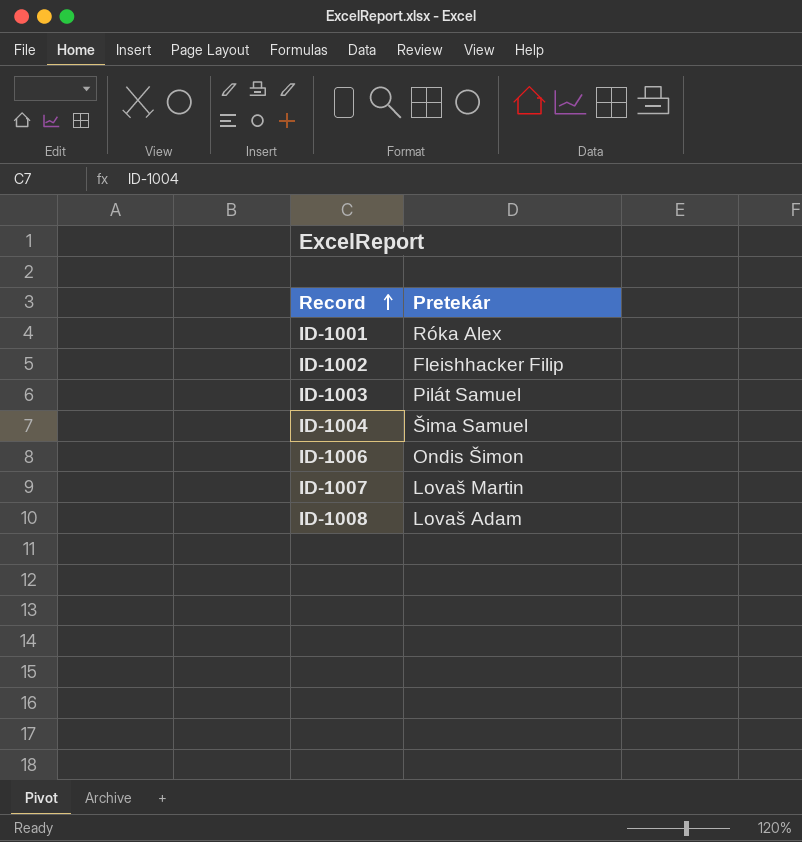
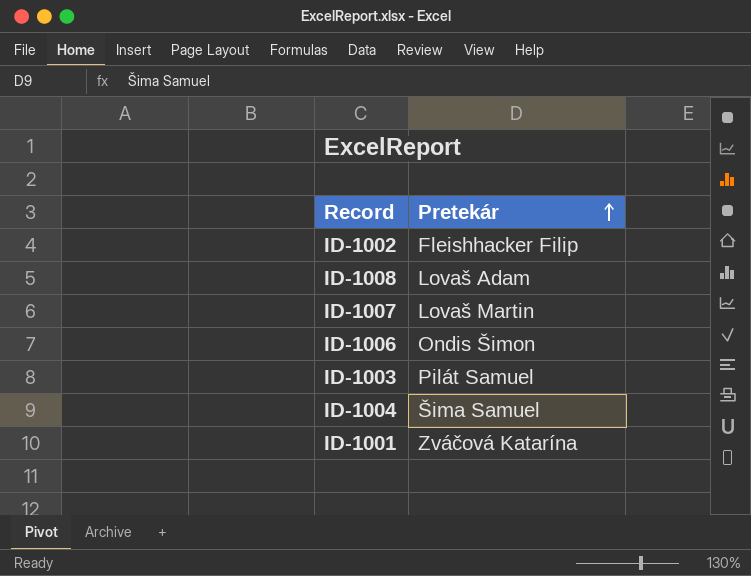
row order: Record ascending -> Pretekár ascending
ID-1001 | Pretekár: Róka Alex -> Zváčová Katarína

